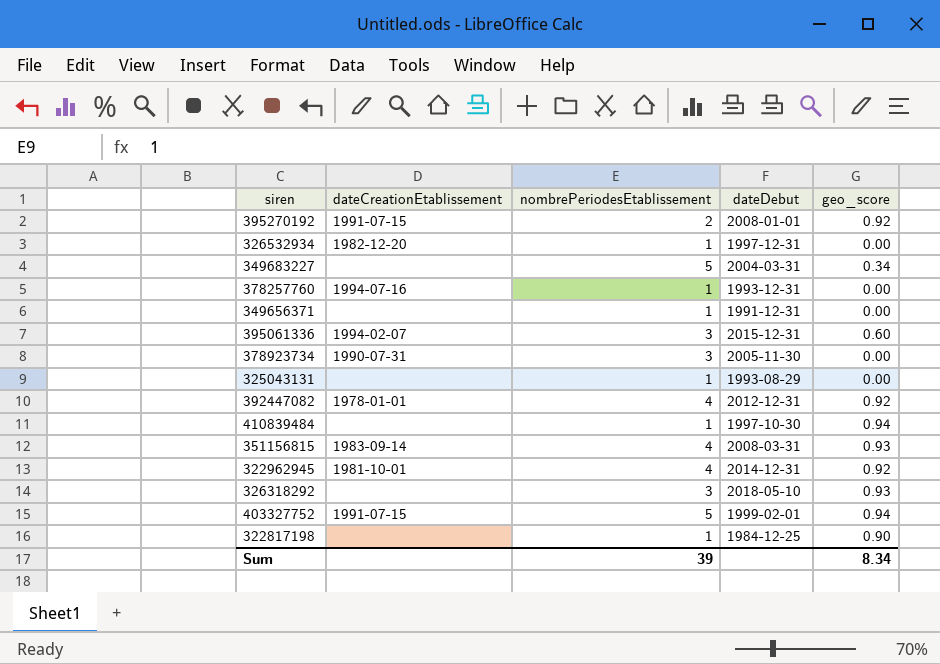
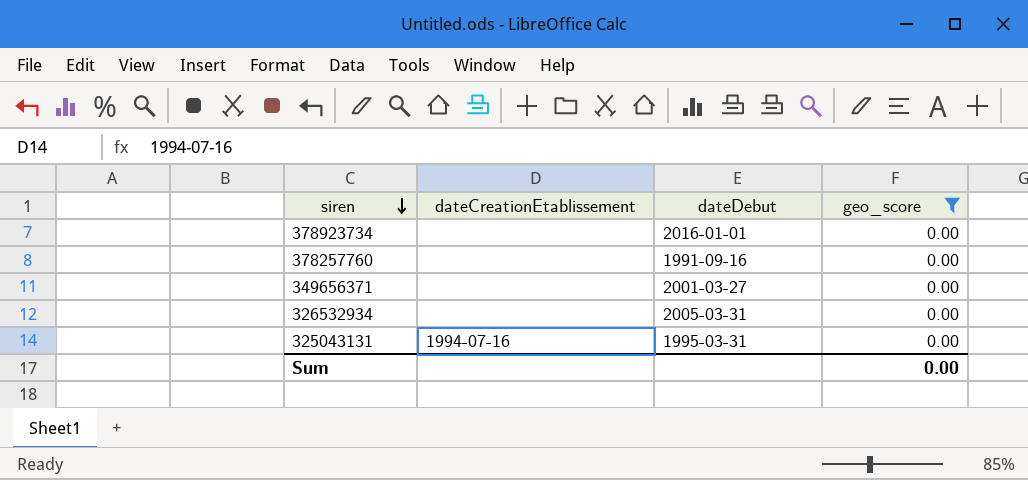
filter: none -> geo_score = 0.00
row order: none -> siren descending
column nombrePeriodesEtablissement | position: 3 -> none
378923734 | dateCreationEtablissement: 1990-07-31 -> none
378923734 | dateDebut: 2005-11-30 -> 2016-01-01
378257760 | dateCreationEtablissement: 1994-07-16 -> none
378257760 | dateDebut: 1993-12-31 -> 1991-09-16
349656371 | dateDebut: 1991-12-31 -> 2001-03-27
326532934 | dateCreationEtablissement: 1982-12-20 -> none
326532934 | dateDebut: 1997-12-31 -> 2005-03-31
325043131 | dateCreationEtablissement: none -> 1994-07-16
325043131 | dateDebut: 1993-08-29 -> 1995-03-31
Sum | geo_score: 8.34 -> 0.00

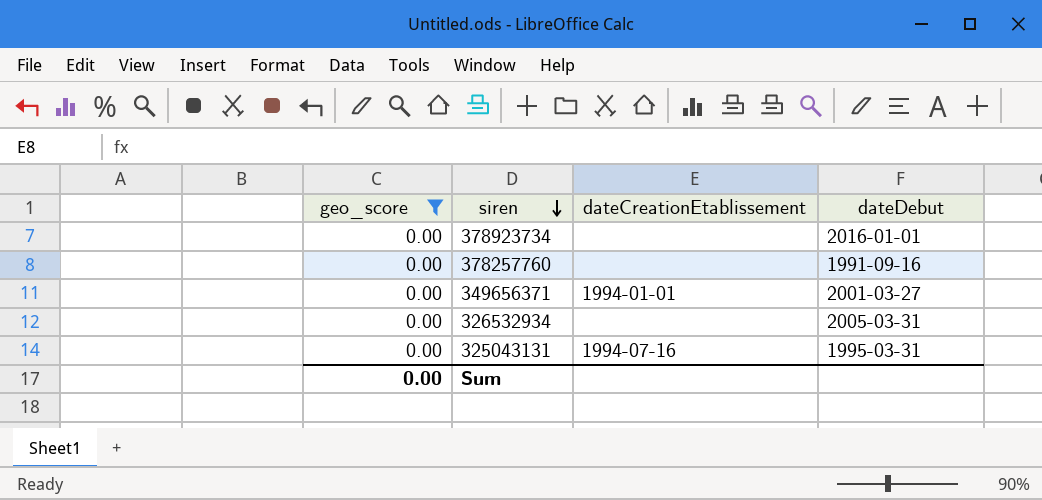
column geo_score | position: 4 -> 1
349656371 | dateCreationEtablissement: none -> 1994-01-01

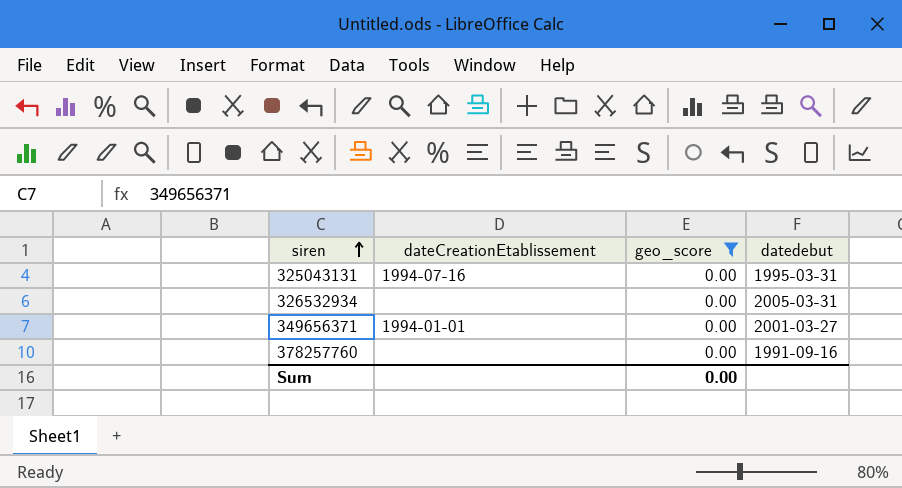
row order: siren descending -> siren ascending
column geo_score | position: 1 -> 3
column name: dateDebut -> datedebut
row 378923734: 0.00 | none | 2016-01-01 -> none

